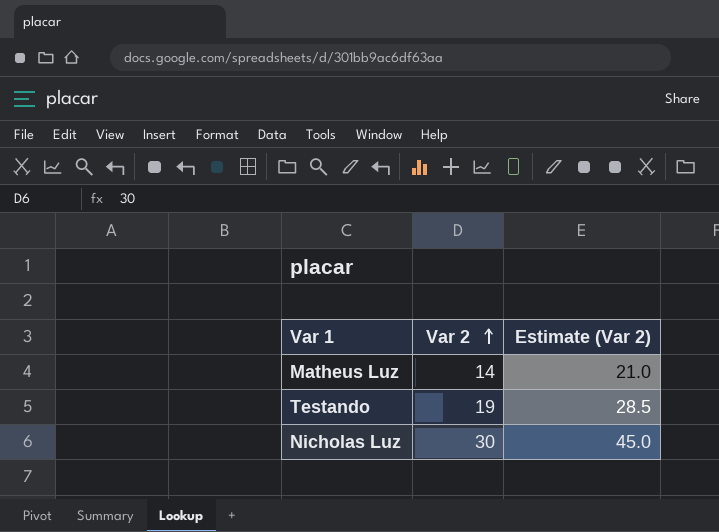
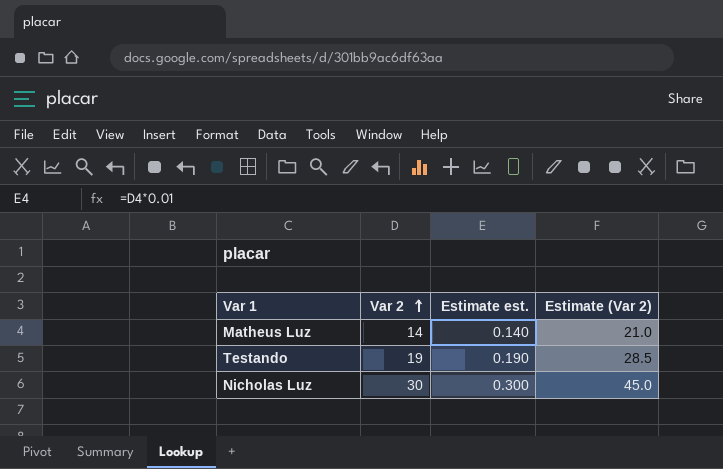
column Estimate est. | formula: none -> [Var 2] * 0.01

